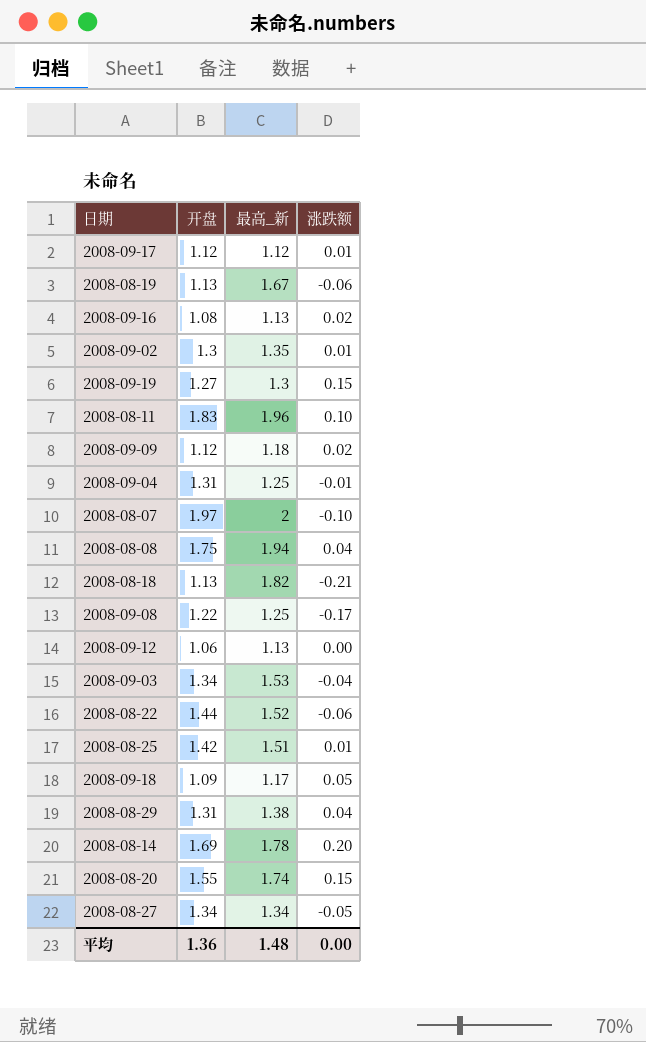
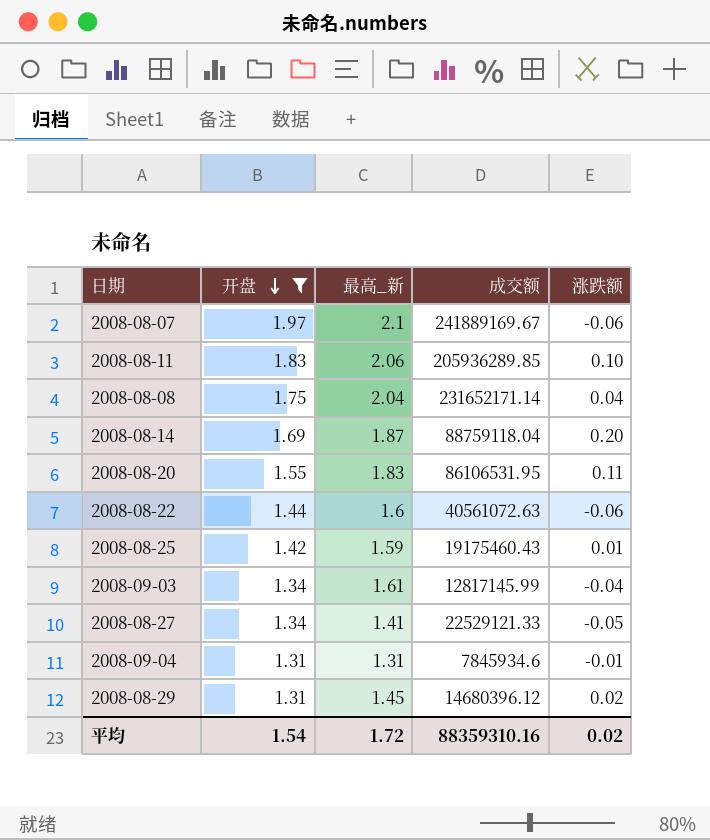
filter: none -> 开盘 >= 1.31
row order: none -> 开盘 descending
column 成交额 | position: none -> 4
2008-08-07 | 最高_新: 2 -> 2.1
2008-08-07 | 涨跌额: -0.10 -> -0.06
2008-08-11 | 最高_新: 1.96 -> 2.06
2008-08-08 | 最高_新: 1.94 -> 2.04
2008-08-14 | 最高_新: 1.78 -> 1.87
2008-08-20 | 最高_新: 1.74 -> 1.83
2008-08-20 | 涨跌额: 0.15 -> 0.11
2008-08-22 | 最高_新: 1.52 -> 1.6
2008-08-25 | 最高_新: 1.51 -> 1.59
2008-09-03 | 最高_新: 1.53 -> 1.61
2008-08-27 | 最高_新: 1.34 -> 1.41
2008-09-04 | 最高_新: 1.25 -> 1.31
2008-08-29 | 最高_新: 1.38 -> 1.45
2008-08-29 | 涨跌额: 0.04 -> 0.02
平均 | 开盘: 1.36 -> 1.54
平均 | 最高_新: 1.48 -> 1.72
平均 | 涨跌额: 0.00 -> 0.02

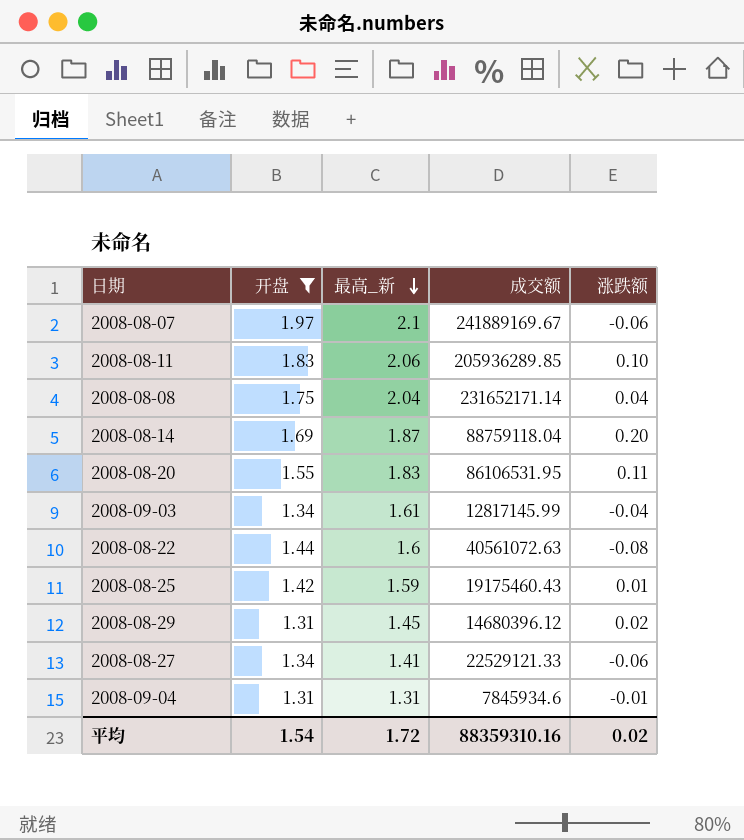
row order: 开盘 descending -> 最高_新 descending
2008-08-22 | 涨跌额: -0.06 -> -0.08
2008-08-27 | 涨跌额: -0.05 -> -0.06

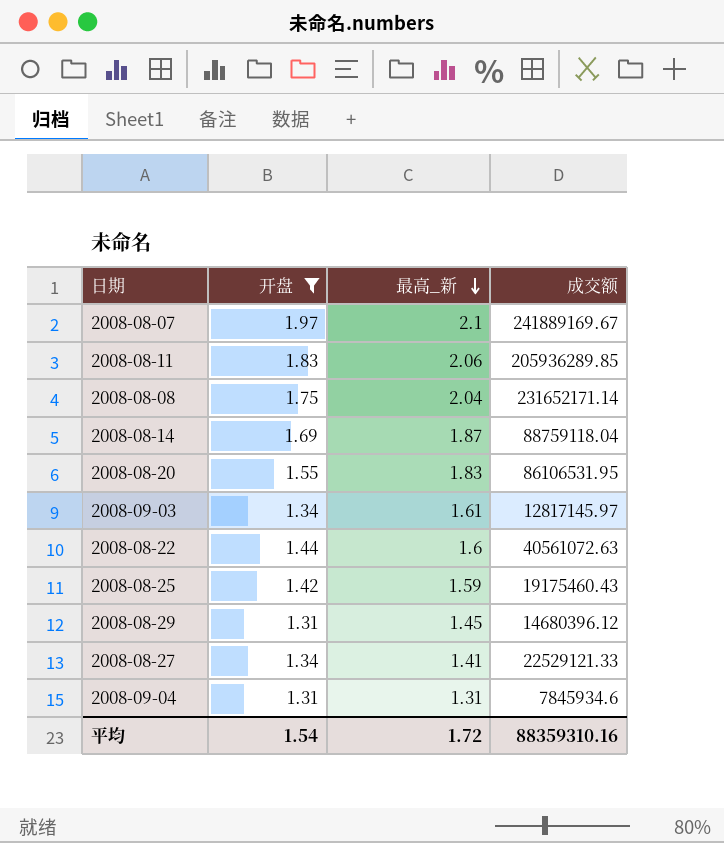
column 涨跌额 | position: 5 -> none
2008-09-03 | 成交额: 12817145.99 -> 12817145.97

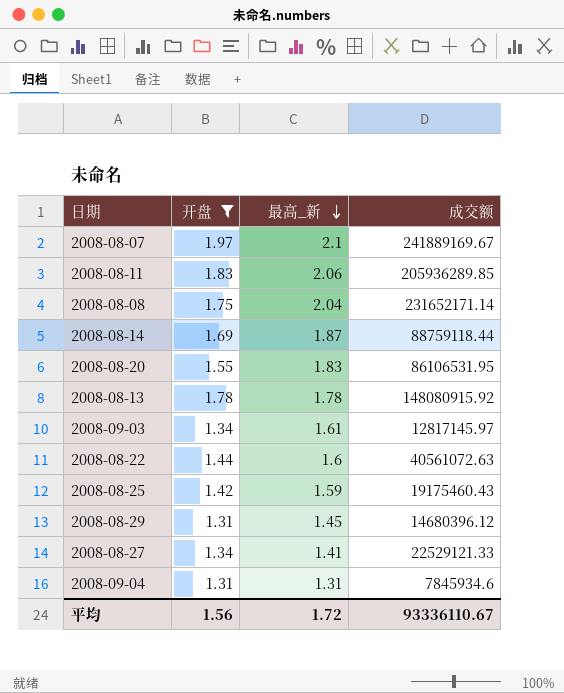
2008-08-14 | 成交额: 88759118.04 -> 88759118.44
row 2008-08-13: none -> 1.78 | 1.78 | 148080915.92
平均 | 开盘: 1.54 -> 1.56
平均 | 成交额: 88359310.16 -> 93336110.67

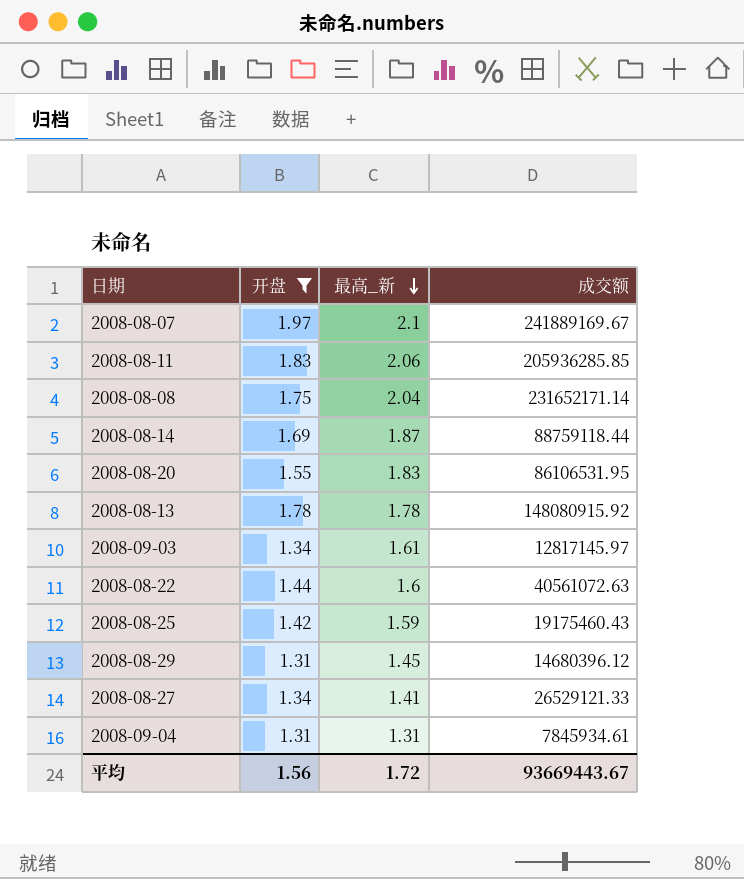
2008-08-11 | 成交额: 205936289.85 -> 205936285.85
2008-08-27 | 成交额: 22529121.33 -> 26529121.33
2008-09-04 | 成交额: 7845934.6 -> 7845934.61
平均 | 成交额: 93336110.67 -> 93669443.67

